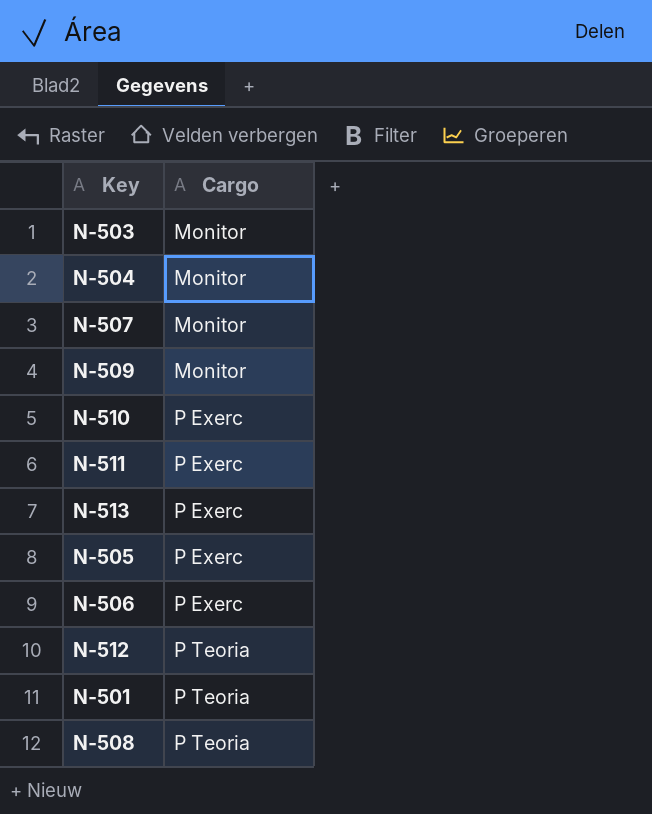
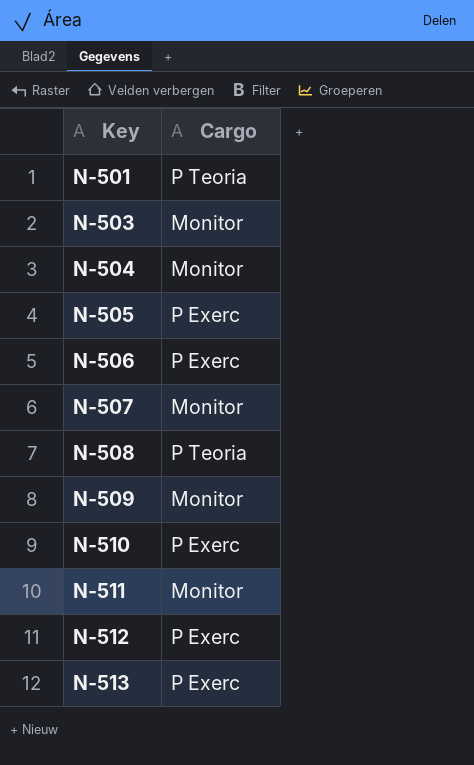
row order: Cargo ascending -> Key ascending
N-511 | Cargo: P Exerc -> Monitor
N-512 | Cargo: P Teoria -> P Exerc

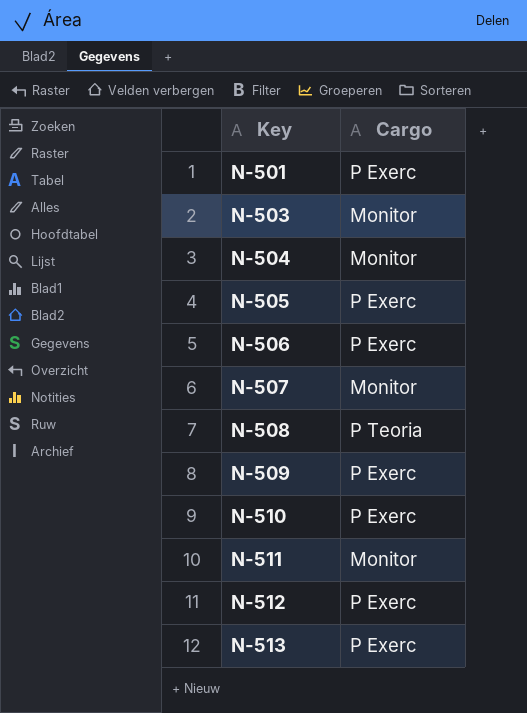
N-501 | Cargo: P Teoria -> P Exerc
N-509 | Cargo: Monitor -> P Exerc

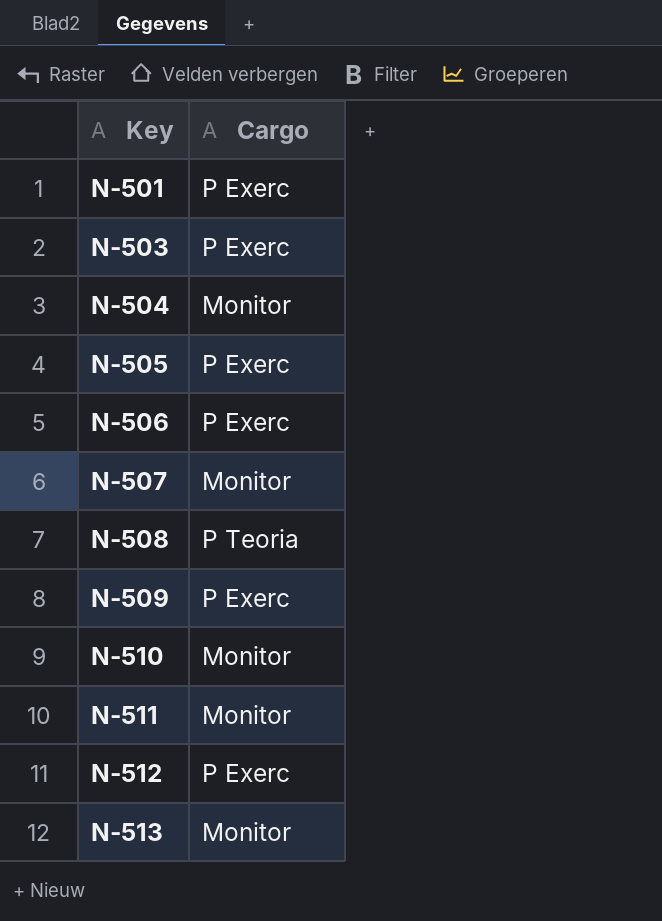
N-503 | Cargo: Monitor -> P Exerc
N-510 | Cargo: P Exerc -> Monitor
N-513 | Cargo: P Exerc -> Monitor

